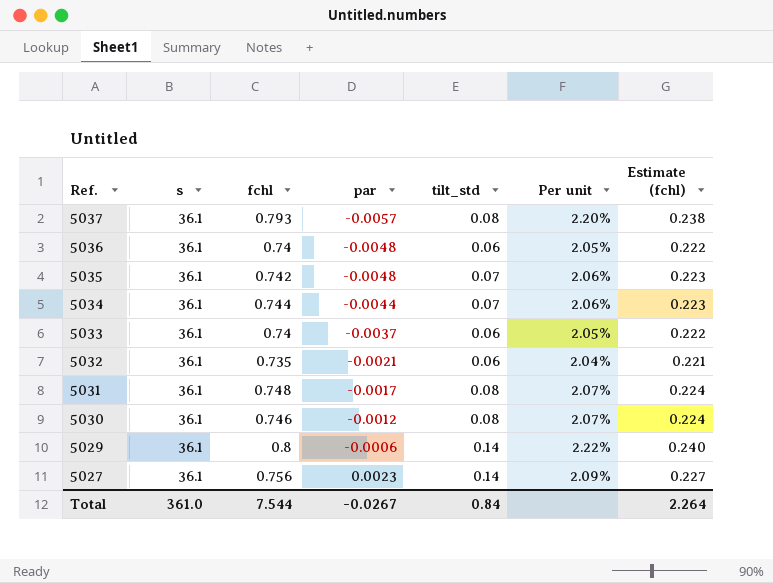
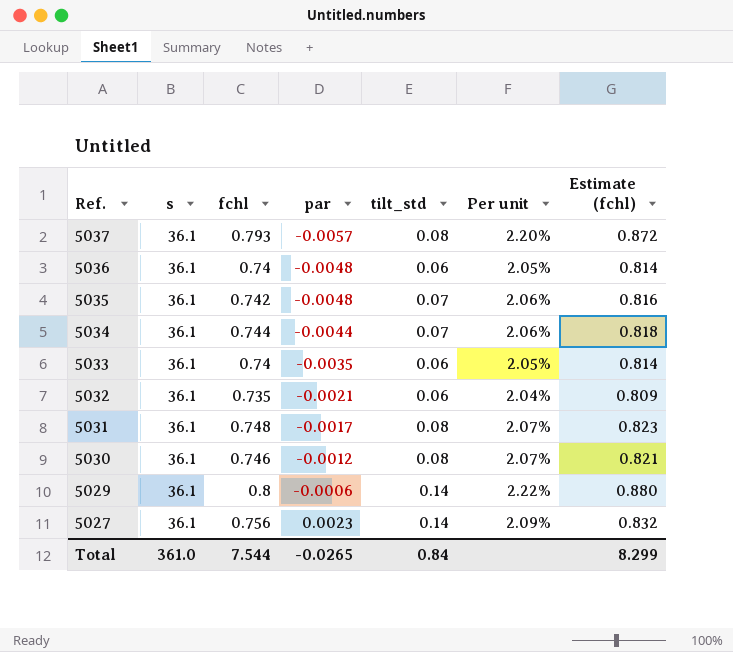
column Estimate (fchl) | formula: [fchl] * 0.3 -> [fchl] * 1.1
5033 | par: -0.0037 -> -0.0035
Total | par: -0.0267 -> -0.0265
Total | Estimate (fchl): 2.264 -> 8.299

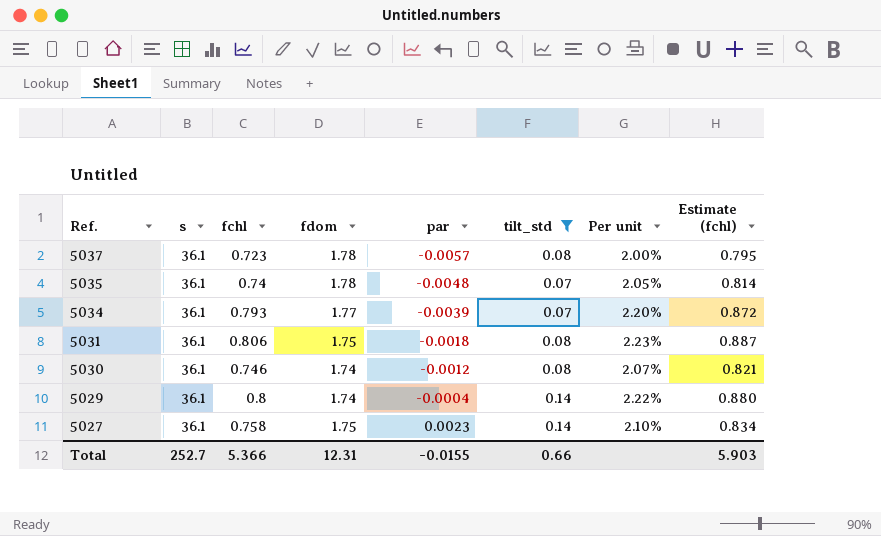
filter: none -> tilt_std != 0.06
column fdom | position: none -> 4
5037 | fchl: 0.793 -> 0.723
5037 | Per unit: 2.20% -> 2.00%
5037 | Estimate (fchl): 0.872 -> 0.795
5035 | fchl: 0.742 -> 0.74
5035 | Per unit: 2.06% -> 2.05%
5035 | Estimate (fchl): 0.816 -> 0.814
5034 | fchl: 0.744 -> 0.793
5034 | par: -0.0044 -> -0.0039
5034 | Per unit: 2.06% -> 2.20%
5034 | Estimate (fchl): 0.818 -> 0.872
5031 | fchl: 0.748 -> 0.806
5031 | par: -0.0017 -> -0.0018
5031 | Per unit: 2.07% -> 2.23%
5031 | Estimate (fchl): 0.823 -> 0.887
5029 | par: -0.0006 -> -0.0004
5027 | fchl: 0.756 -> 0.758
5027 | Per unit: 2.09% -> 2.10%
5027 | Estimate (fchl): 0.832 -> 0.834
Total | s: 361.0 -> 252.7
Total | fchl: 7.544 -> 5.366
Total | par: -0.0265 -> -0.0155
Total | tilt_std: 0.84 -> 0.66
Total | Estimate (fchl): 8.299 -> 5.903

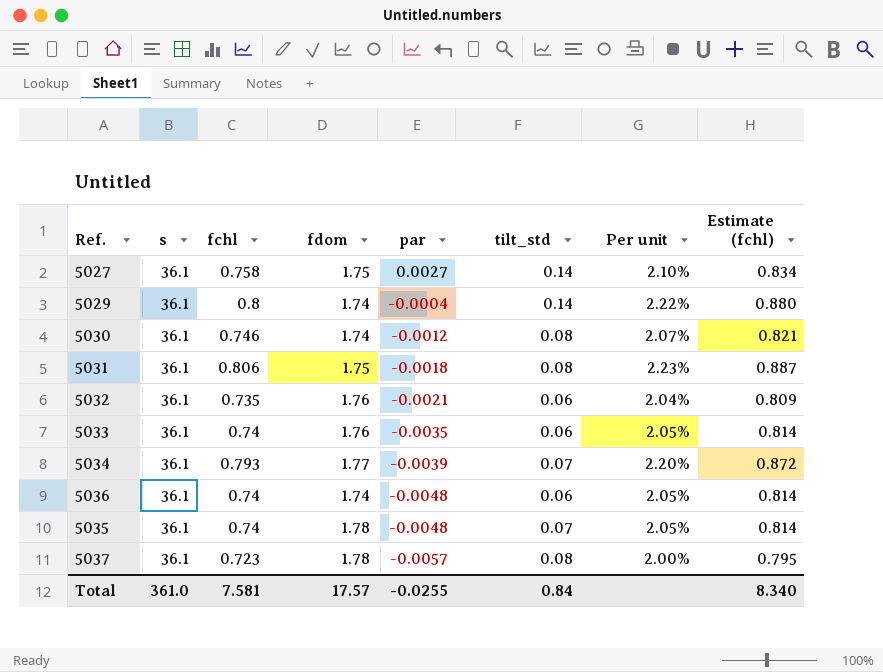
filter: tilt_std != 0.06 -> none
row order: Ref. descending -> par descending
5027 | par: 0.0023 -> 0.0027
Total | s: 252.7 -> 361.0
Total | fchl: 5.366 -> 7.581
Total | fdom: 12.31 -> 17.57
Total | par: -0.0155 -> -0.0255
Total | tilt_std: 0.66 -> 0.84
Total | Estimate (fchl): 5.903 -> 8.340

